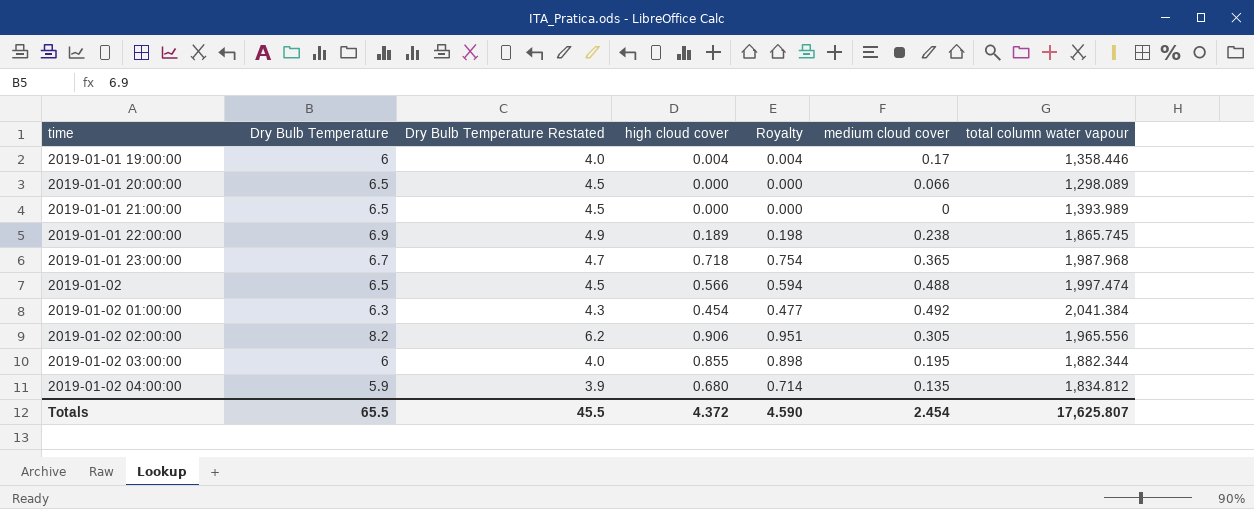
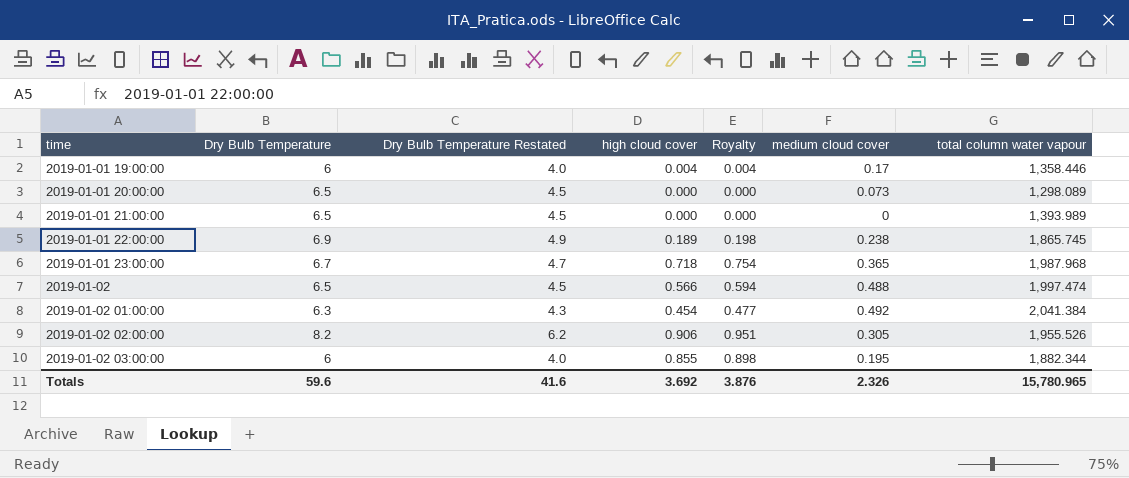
row 2019-01-02 04:00:00: 5.9 | 3.9 | 0.680 | 0.714 | 0.135 | 1,834.812 -> none
2019-01-01 20:00:00 | medium cloud cover: 0.066 -> 0.073
2019-01-02 02:00:00 | total column water vapour: 1,965.556 -> 1,955.526
Totals | Dry Bulb Temperature: 65.5 -> 59.6
Totals | Dry Bulb Temperature Restated: 45.5 -> 41.6
Totals | high cloud cover: 4.372 -> 3.692
Totals | Royalty: 4.590 -> 3.876
Totals | medium cloud cover: 2.454 -> 2.326
Totals | total column water vapour: 17,625.807 -> 15,780.965

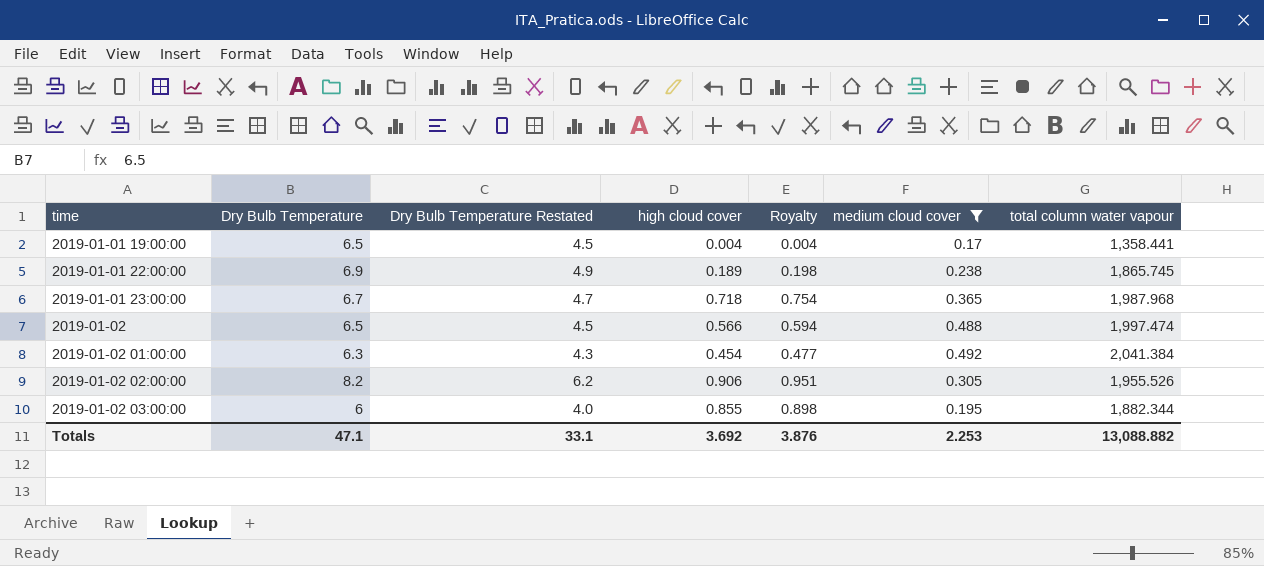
filter: none -> medium cloud cover >= 0.17
2019-01-01 19:00:00 | Dry Bulb Temperature: 6 -> 6.5
2019-01-01 19:00:00 | Dry Bulb Temperature Restated: 4.0 -> 4.5
2019-01-01 19:00:00 | total column water vapour: 1,358.446 -> 1,358.441
Totals | Dry Bulb Temperature: 59.6 -> 47.1
Totals | Dry Bulb Temperature Restated: 41.6 -> 33.1
Totals | medium cloud cover: 2.326 -> 2.253
Totals | total column water vapour: 15,780.965 -> 13,088.882

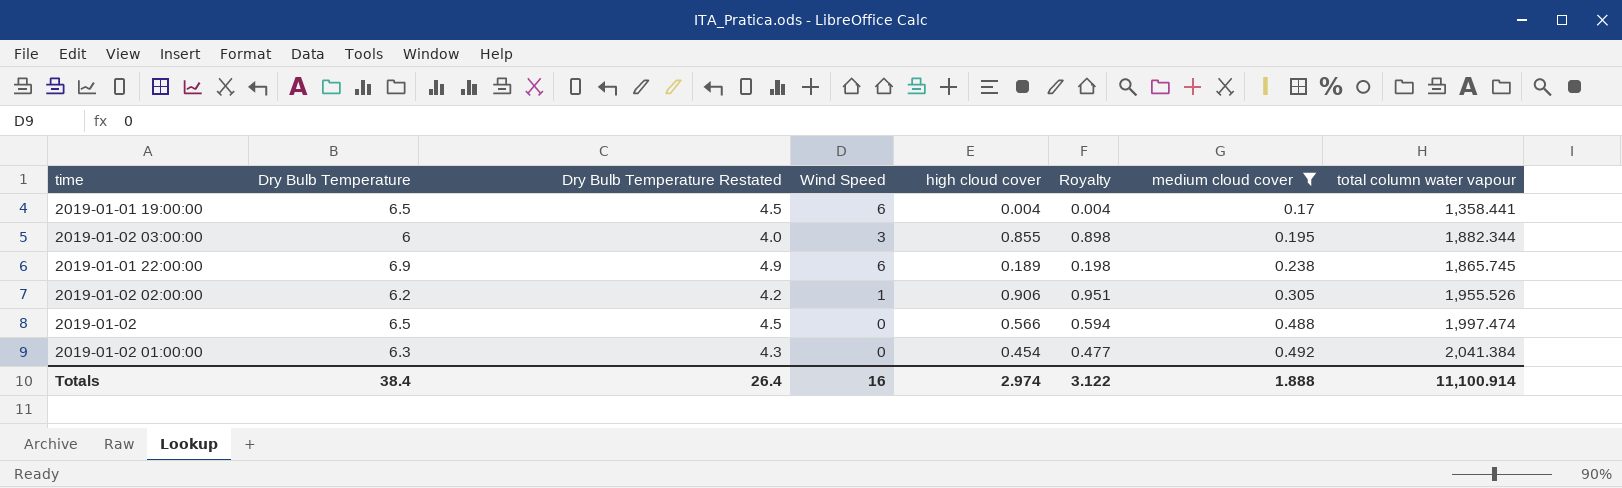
row order: time ascending -> medium cloud cover ascending
column Wind Speed | position: none -> 4
row 2019-01-01 23:00:00: 6.7 | 4.7 | 0.718 | 0.754 | 0.365 | 1,987.968 -> none
2019-01-02 02:00:00 | Dry Bulb Temperature: 8.2 -> 6.2
2019-01-02 02:00:00 | Dry Bulb Temperature Restated: 6.2 -> 4.2
Totals | Dry Bulb Temperature: 47.1 -> 38.4
Totals | Dry Bulb Temperature Restated: 33.1 -> 26.4
Totals | high cloud cover: 3.692 -> 2.974
Totals | Royalty: 3.876 -> 3.122
Totals | medium cloud cover: 2.253 -> 1.888
Totals | total column water vapour: 13,088.882 -> 11,100.914

